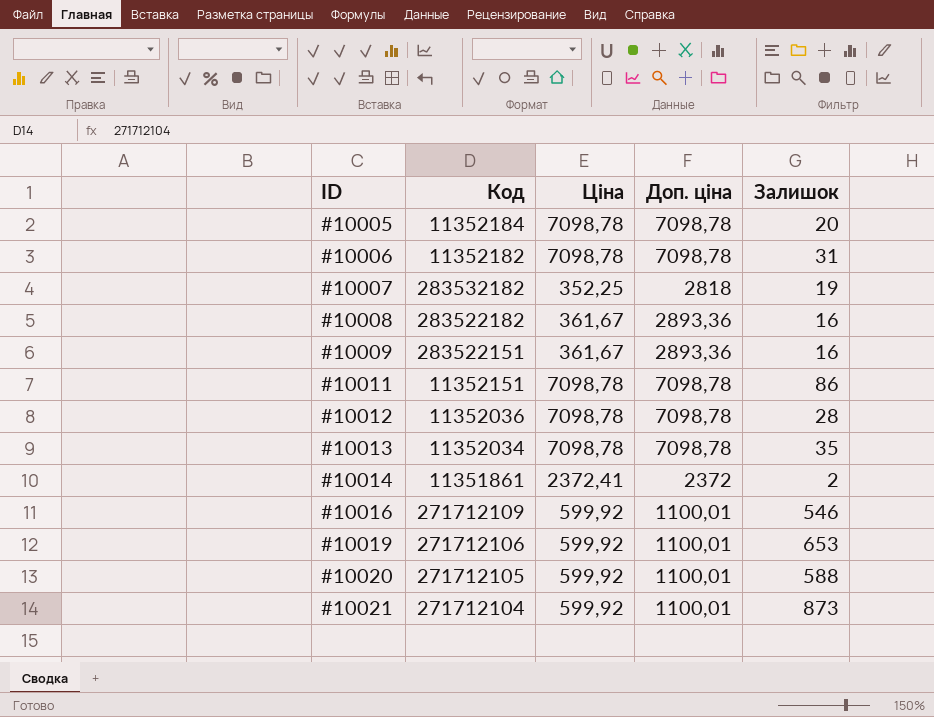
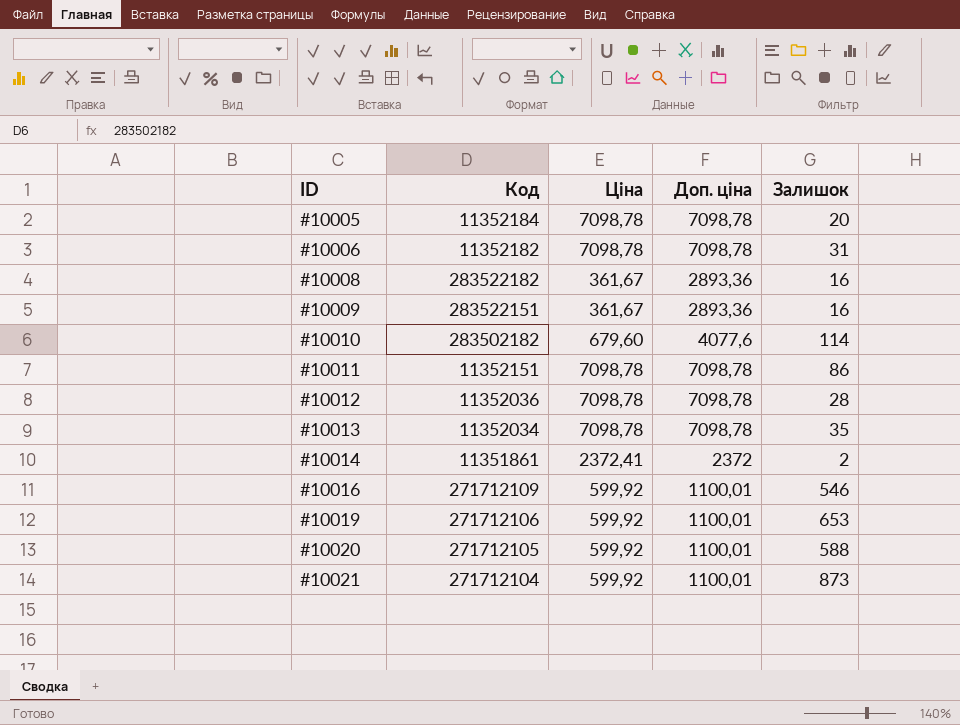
row #10007: 283532182 | 352,25 | 2818 | 19 -> none
row #10010: none -> 283502182 | 679,60 | 4077,6 | 114

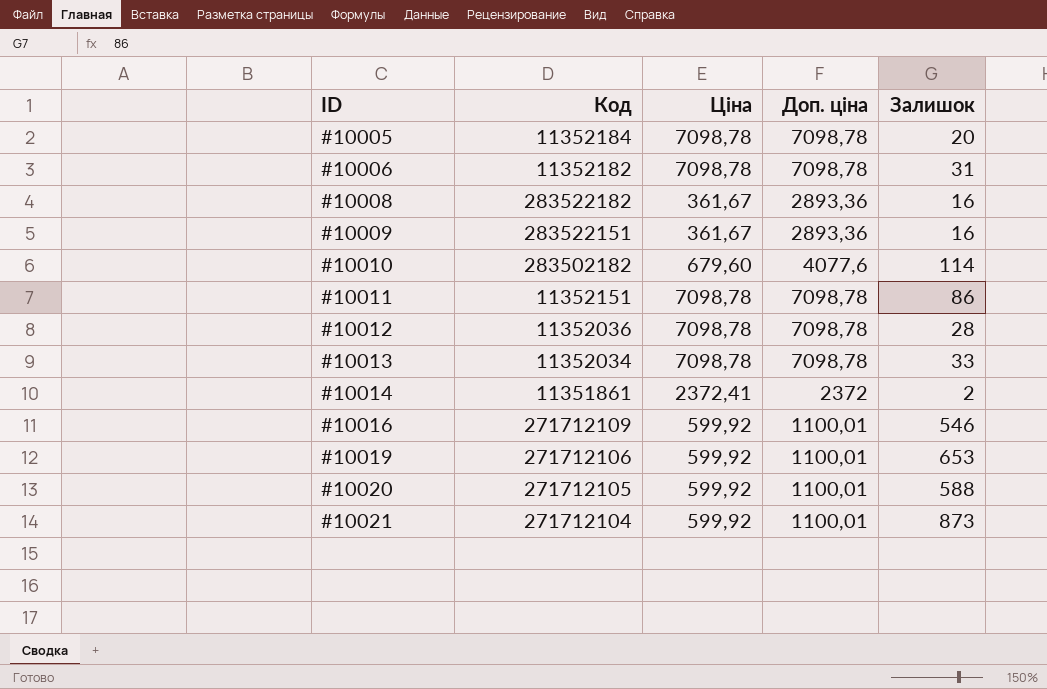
#10013 | Залишок: 35 -> 33

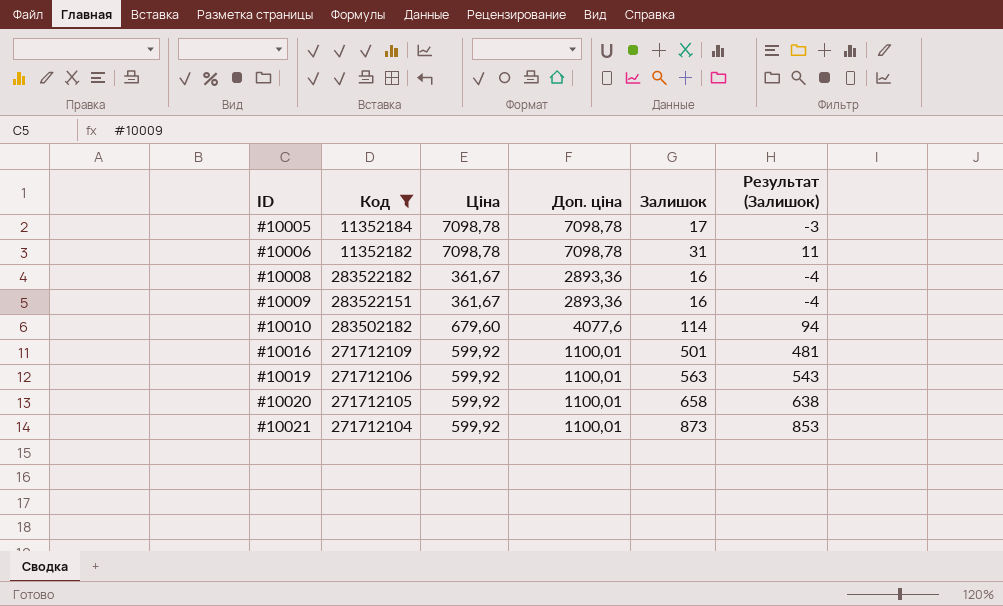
filter: none -> Код >= 11352182
column Результат (Залишок) | formula: none -> [Залишок] - 20
#10005 | Залишок: 20 -> 17
#10016 | Залишок: 546 -> 501
#10019 | Залишок: 653 -> 563
#10020 | Залишок: 588 -> 658

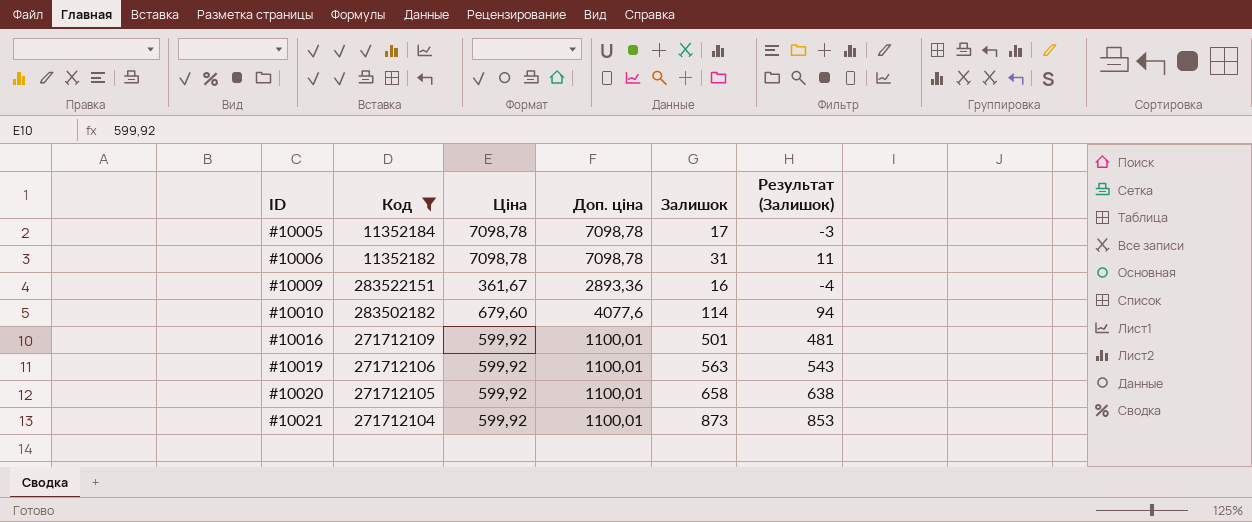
row #10008: 283522182 | 361,67 | 2893,36 | 16 | -4 -> none

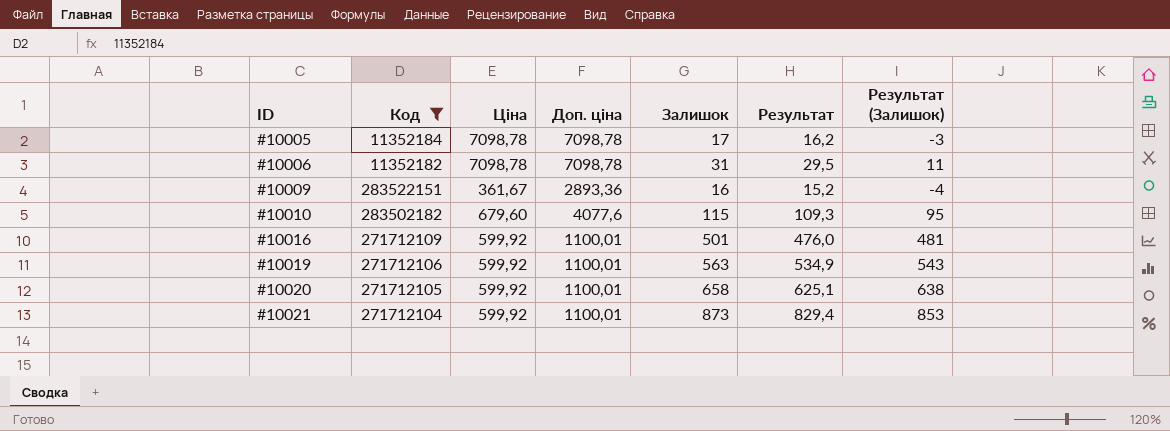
column Результат | formula: none -> [Залишок] * 0,95
#10010 | Залишок: 114 -> 115
#10010 | Результат (Залишок): 94 -> 95

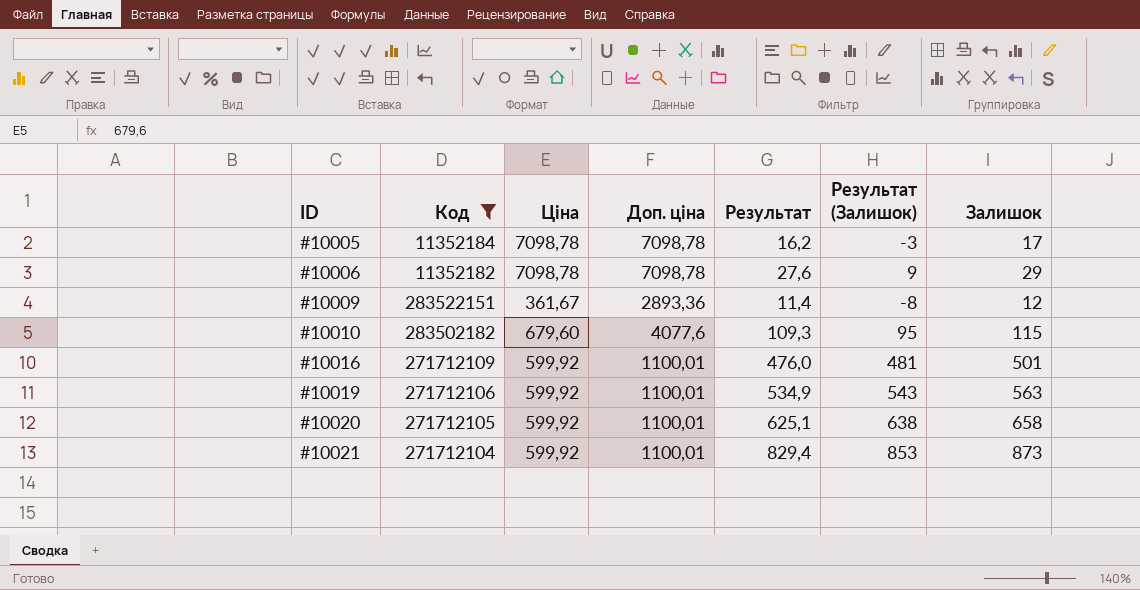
column Залишок | position: 5 -> 7
#10006 | Результат: 29,5 -> 27,6
#10006 | Результат (Залишок): 11 -> 9
#10006 | Залишок: 31 -> 29
#10009 | Результат: 15,2 -> 11,4
#10009 | Результат (Залишок): -4 -> -8
#10009 | Залишок: 16 -> 12

